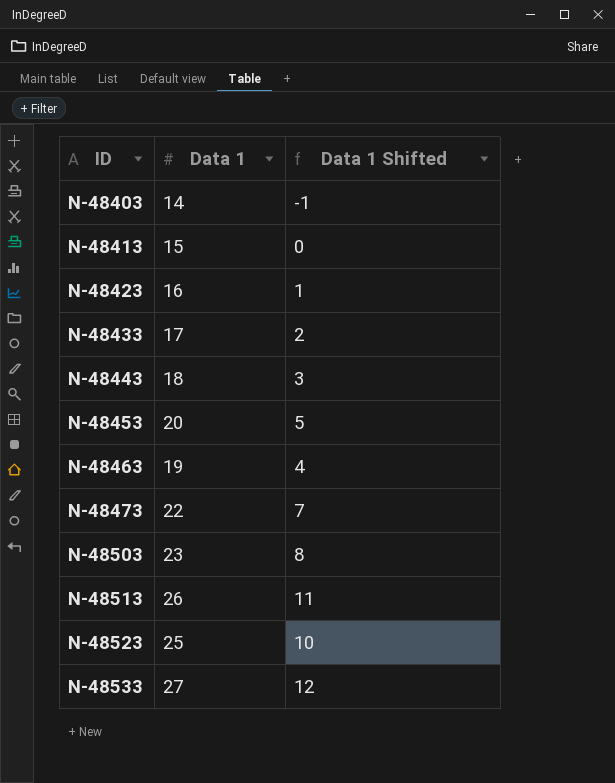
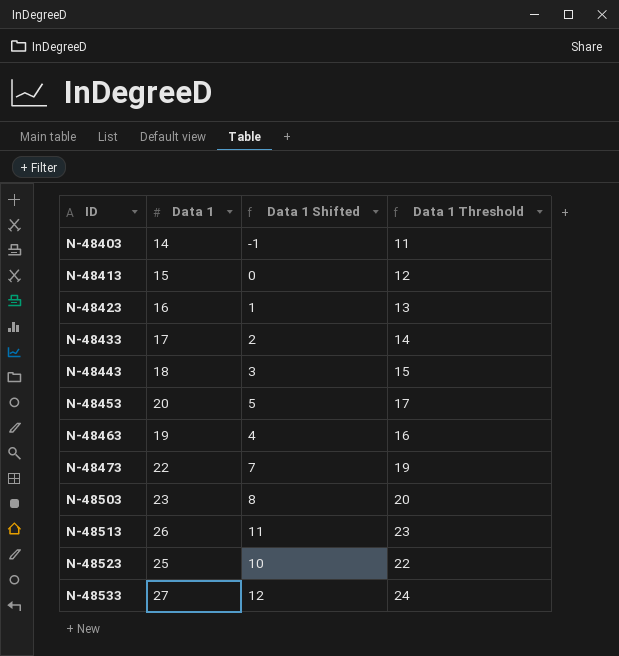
column Data 1 Threshold | formula: none -> [Data 1] - 3

